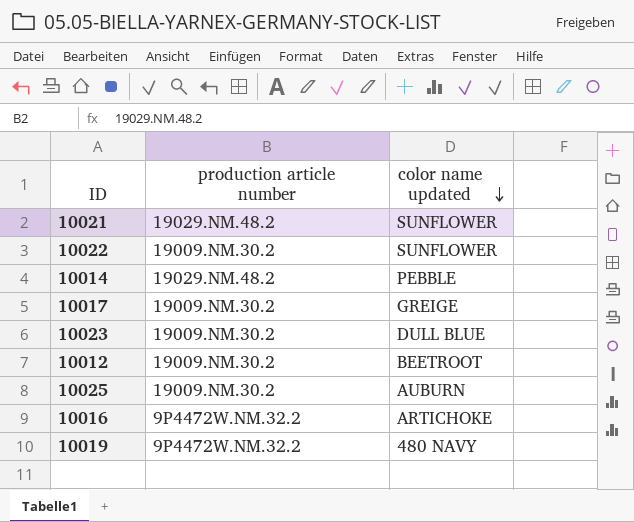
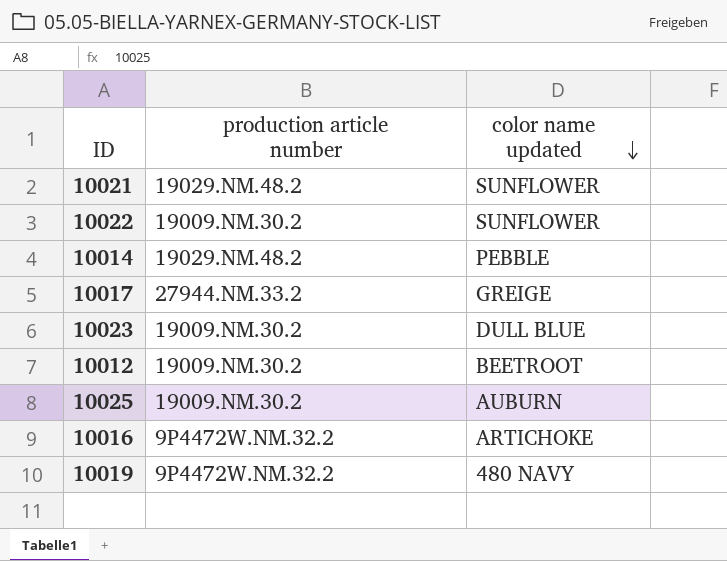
10017 | production article number: 19009.NM.30.2 -> 27944.NM.33.2

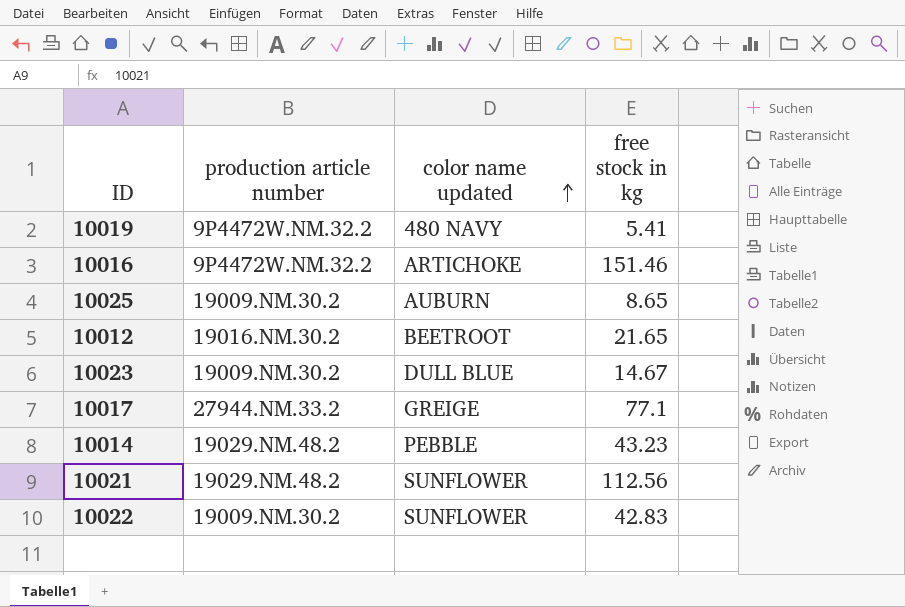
row order: color name updated descending -> color name updated ascending
column free stock in kg | position: none -> 4
10012 | production article number: 19009.NM.30.2 -> 19016.NM.30.2

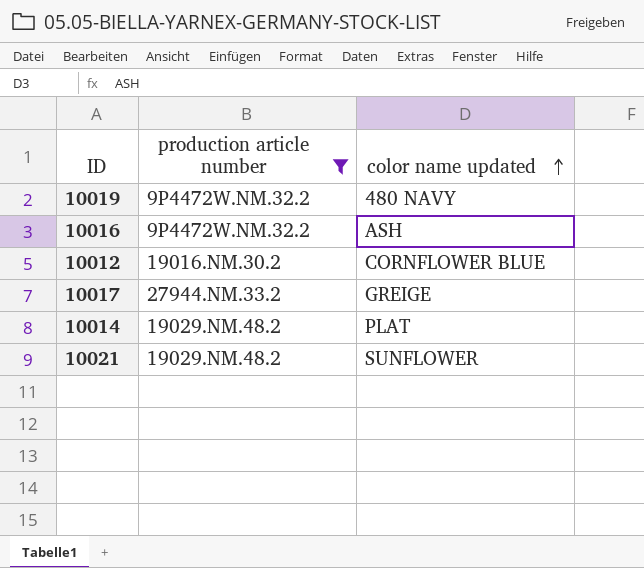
filter: none -> production article number != 19009.NM.30.2
column free stock in kg | position: 4 -> none
10016 | color name updated: ARTICHOKE -> ASH
10012 | color name updated: BEETROOT -> CORNFLOWER BLUE
10014 | color name updated: PEBBLE -> PLAT

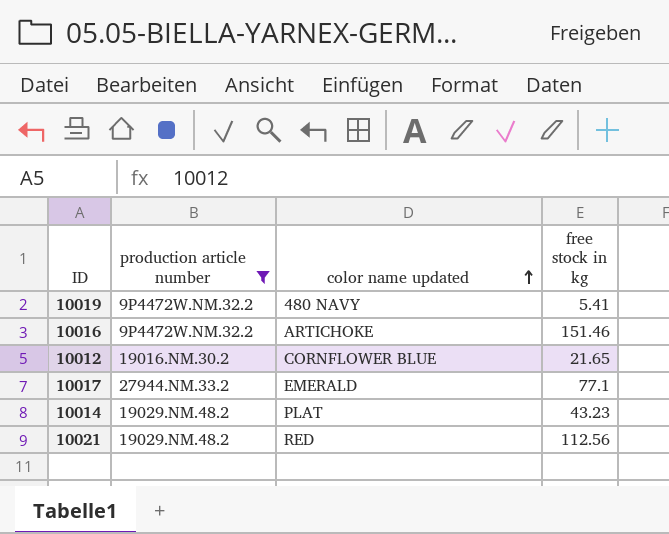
column free stock in kg | position: none -> 4
10016 | color name updated: ASH -> ARTICHOKE
10017 | color name updated: GREIGE -> EMERALD
10021 | color name updated: SUNFLOWER -> RED

